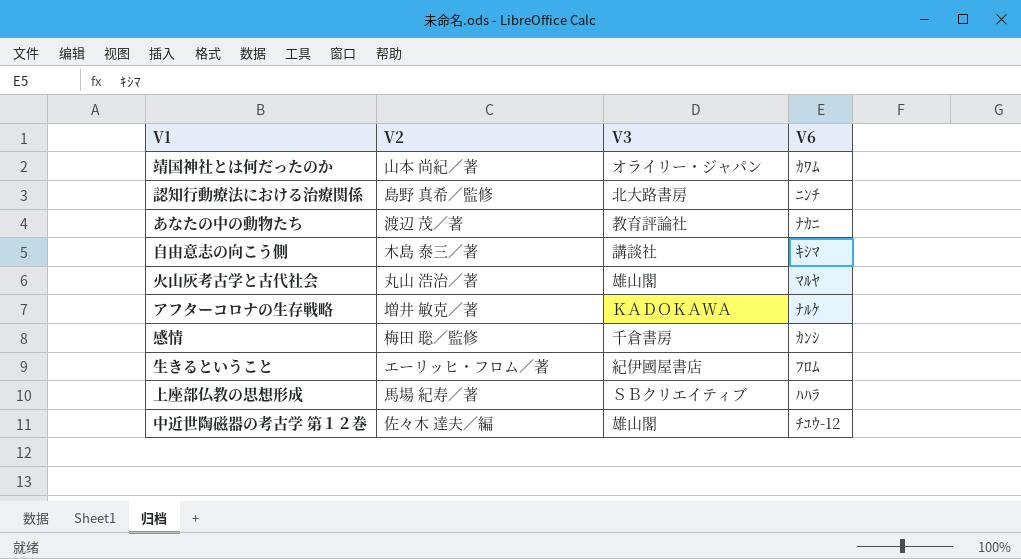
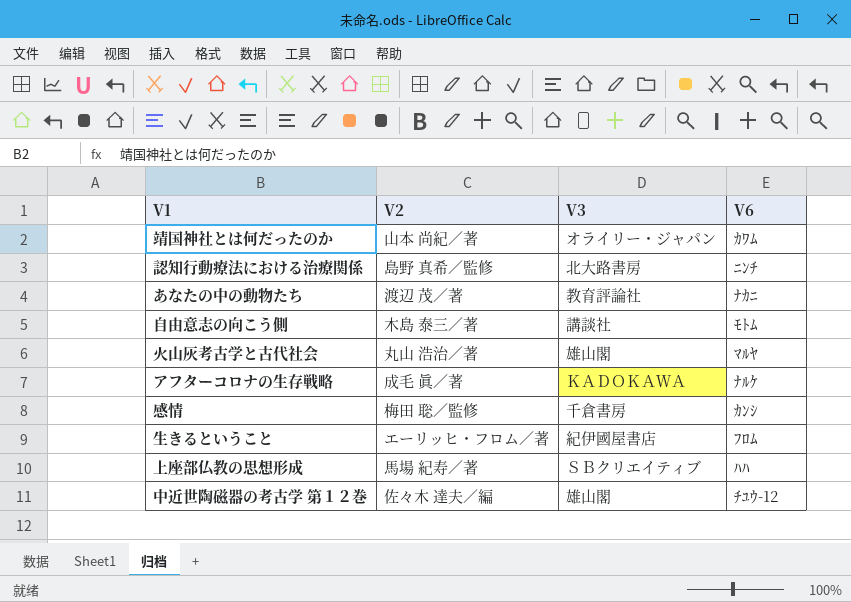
自由意志の向こう側 | V6: ｷｼﾏ -> ﾓﾄﾑ
アフターコロナの生存戦略 | V2: 増井 敏克／著 -> 成毛 眞／著
上座部仏教の思想形成 | V6: ﾊﾊﾗ -> ﾊﾊ

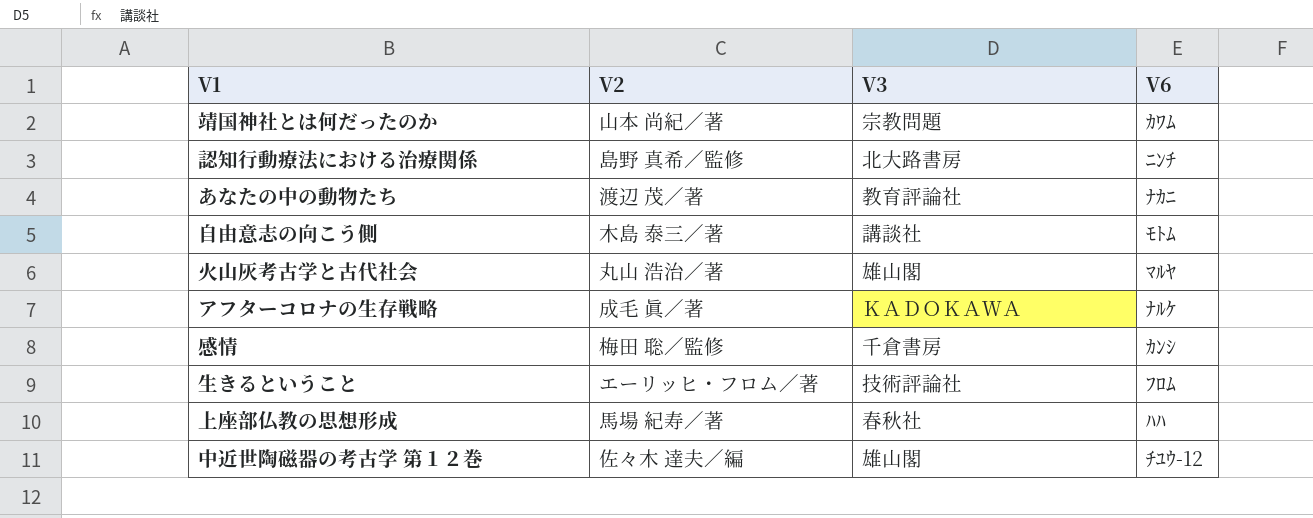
靖国神社とは何だったのか | V3: オライリー・ジャパン -> 宗教問題
生きるということ | V3: 紀伊國屋書店 -> 技術評論社
上座部仏教の思想形成 | V3: ＳＢクリエイティブ -> 春秋社

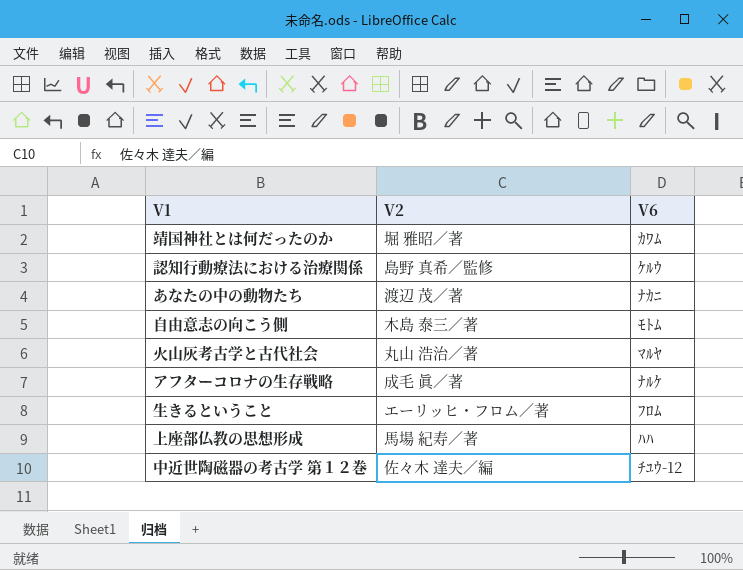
column V3 | position: 3 -> none
row 感情: 梅田 聡／監修 | 千倉書房 | ｶﾝｼ -> none
靖国神社とは何だったのか | V2: 山本 尚紀／著 -> 堀 雅昭／著
認知行動療法における治療関係 | V6: ﾆﾝﾁ -> ｹﾙｳ

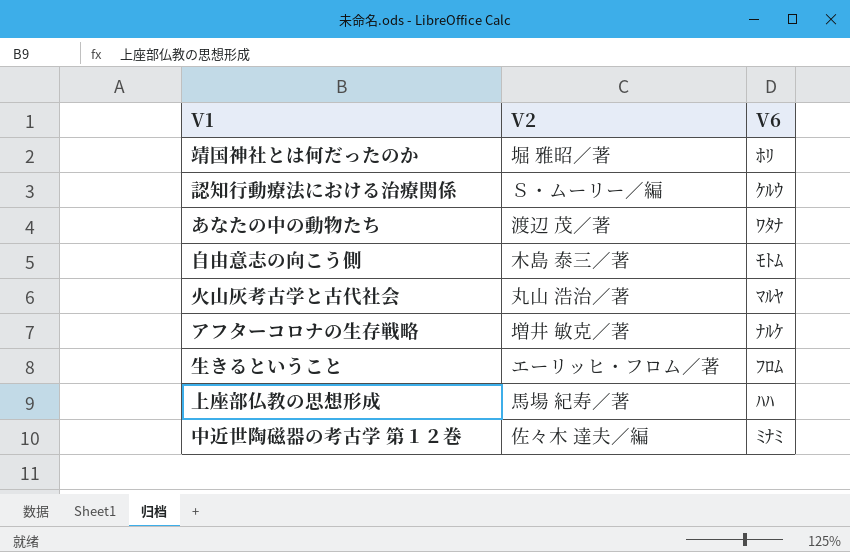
靖国神社とは何だったのか | V6: ｶﾜﾑ -> ﾎﾘ
認知行動療法における治療関係 | V2: 島野 真希／監修 -> Ｓ・ムーリー／編
あなたの中の動物たち | V6: ﾅｶﾆ -> ﾜﾀﾅ
アフターコロナの生存戦略 | V2: 成毛 眞／著 -> 増井 敏克／著
中近世陶磁器の考古学 第１２巻 | V6: ﾁﾕｳ-12 -> ﾐﾅﾐ

